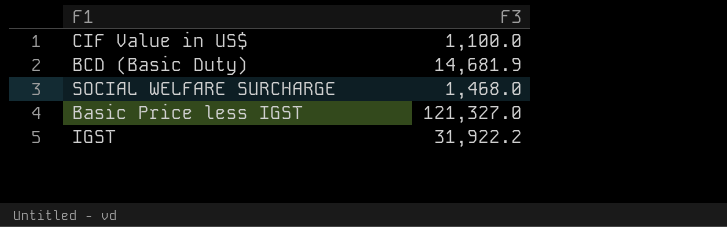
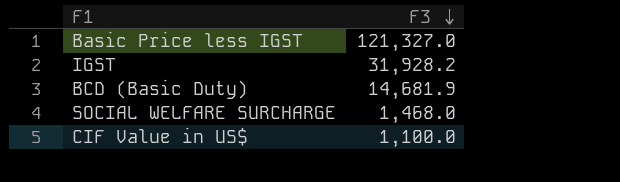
row order: none -> F3 descending
IGST | F3: 31,922.2 -> 31,928.2

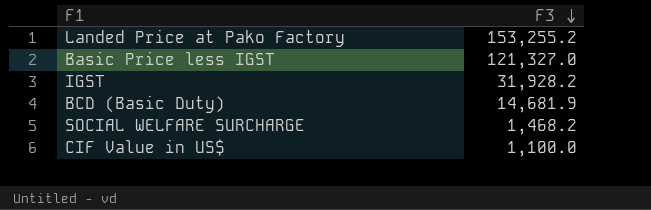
row Landed Price at Pako Factory: none -> 153,255.2
SOCIAL WELFARE SURCHARGE | F3: 1,468.0 -> 1,468.2

